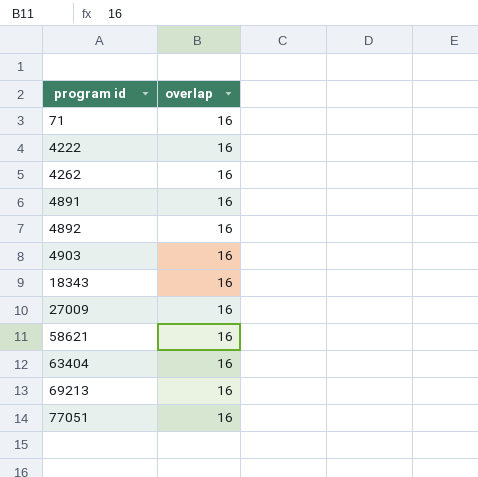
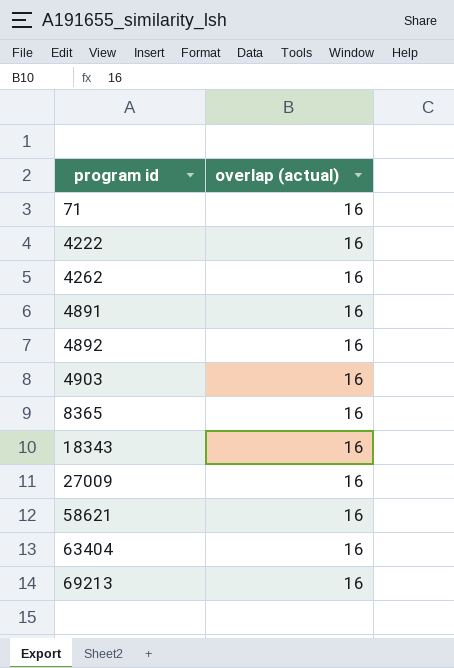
column name: overlap -> overlap (actual)
row 77051: 16 -> none
row 8365: none -> 16

